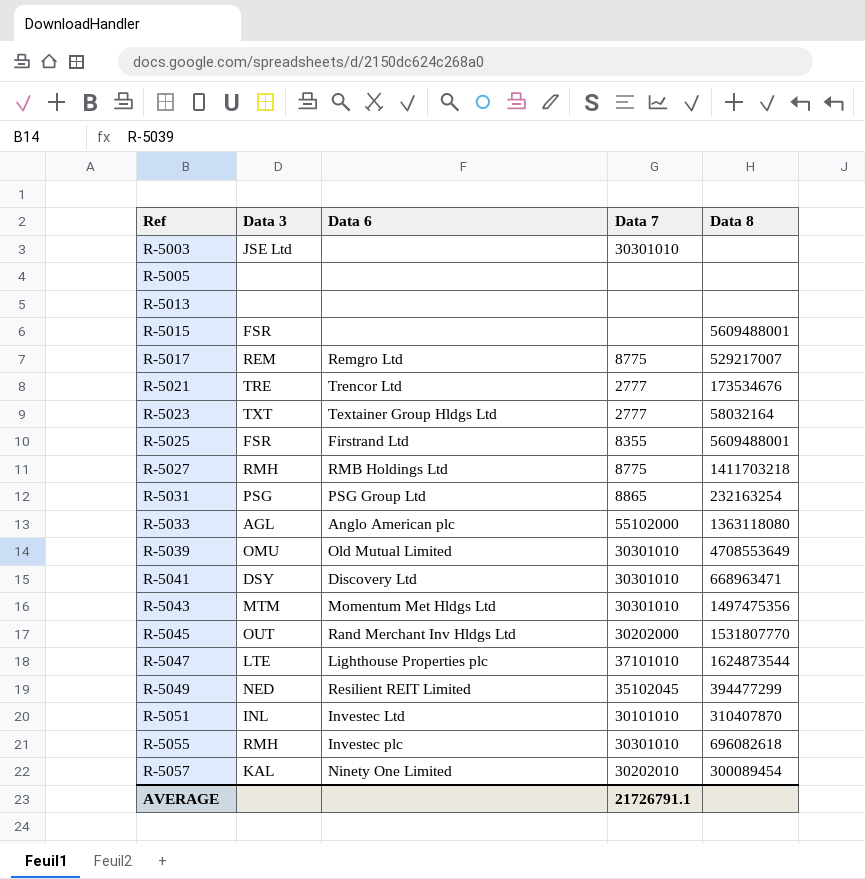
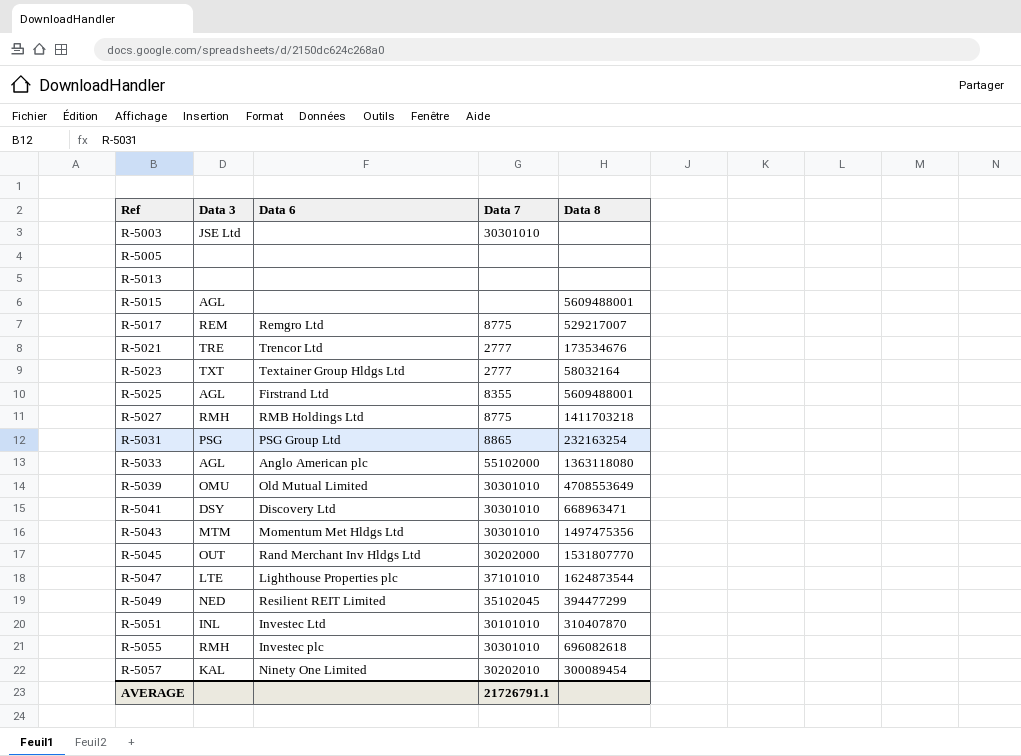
R-5015 | Data 3: FSR -> AGL
R-5025 | Data 3: FSR -> AGL

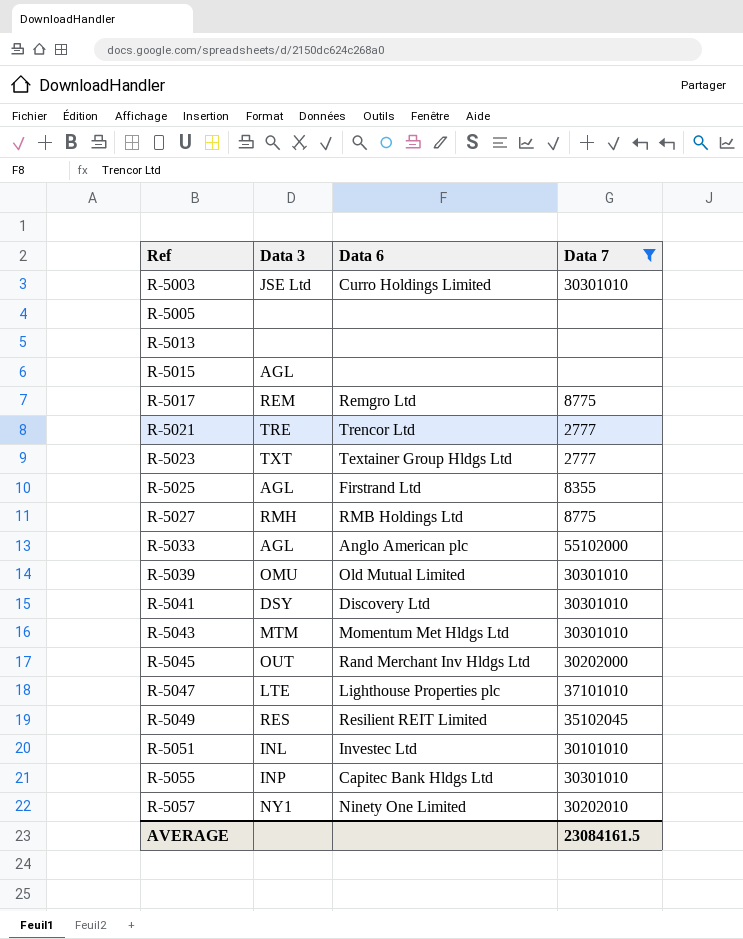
filter: none -> Data 7 != 8865
column Data 8 | position: 5 -> none
R-5003 | Data 6: none -> Curro Holdings Limited
R-5049 | Data 3: NED -> RES
R-5055 | Data 3: RMH -> INP
R-5055 | Data 6: Investec plc -> Capitec Bank Hldgs Ltd
R-5057 | Data 3: KAL -> NY1
AVERAGE | Data 7: 21726791.1 -> 23084161.5

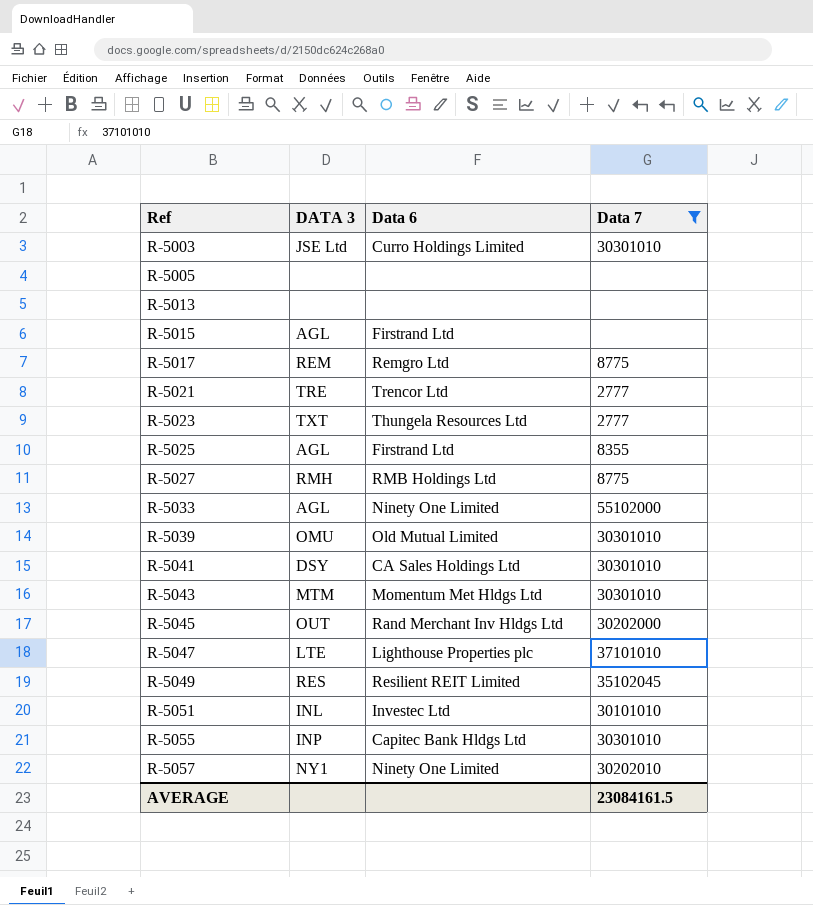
column name: Data 3 -> DATA 3
R-5015 | Data 6: none -> Firstrand Ltd
R-5023 | Data 6: Textainer Group Hldgs Ltd -> Thungela Resources Ltd
R-5033 | Data 6: Anglo American plc -> Ninety One Limited
R-5041 | Data 6: Discovery Ltd -> CA Sales Holdings Ltd

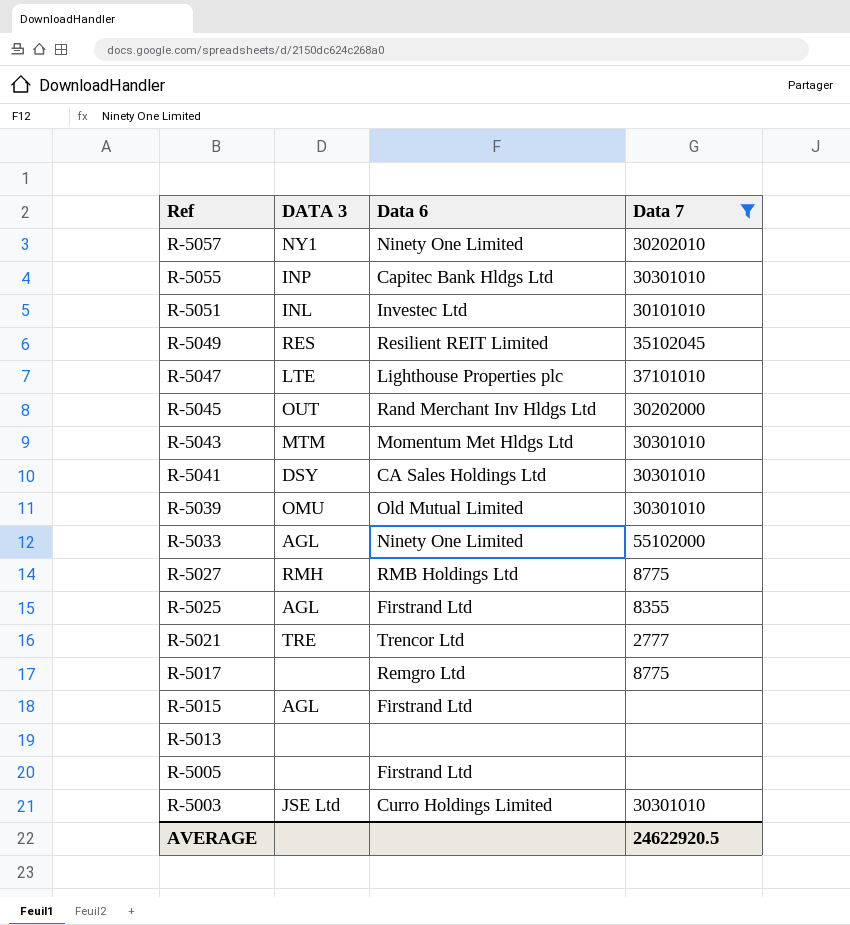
row order: Ref ascending -> Ref descending
row R-5023: TXT | Thungela Resources Ltd | 2777 -> none
R-5017 | DATA 3: REM -> none
R-5005 | Data 6: none -> Firstrand Ltd
AVERAGE | Data 7: 23084161.5 -> 24622920.5

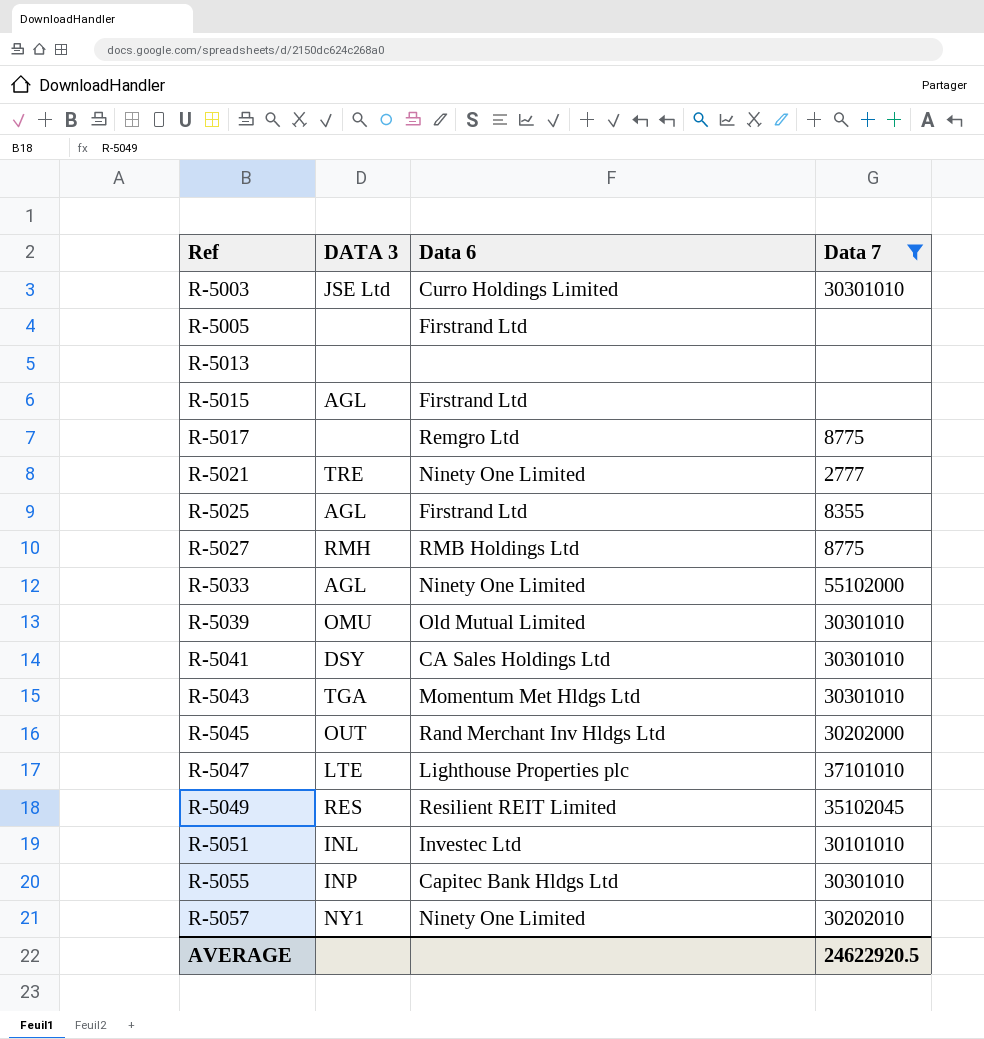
row order: Ref descending -> Ref ascending
R-5021 | Data 6: Trencor Ltd -> Ninety One Limited
R-5043 | DATA 3: MTM -> TGA

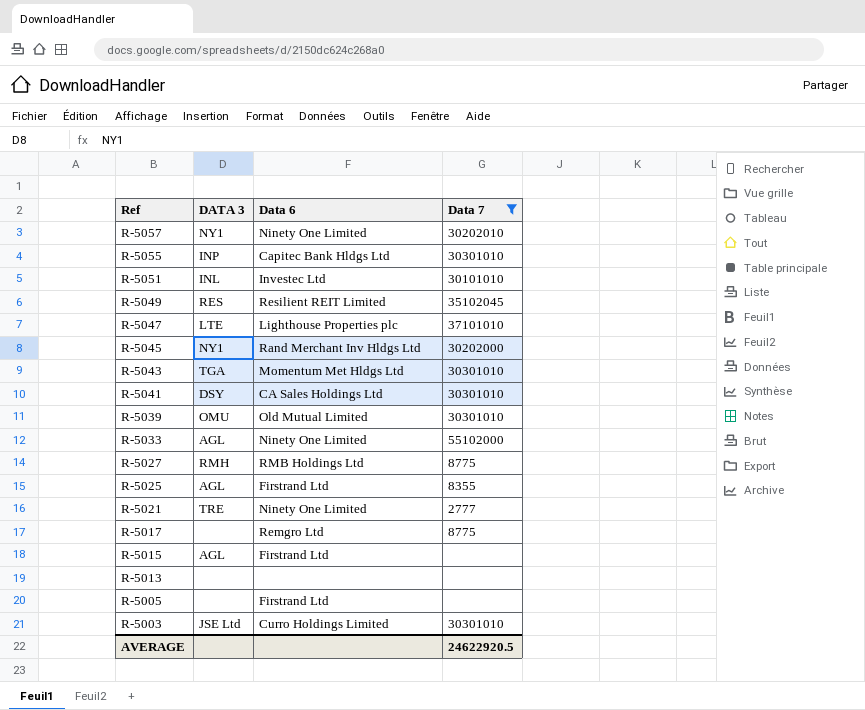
row order: Ref ascending -> Ref descending
R-5045 | DATA 3: OUT -> NY1

